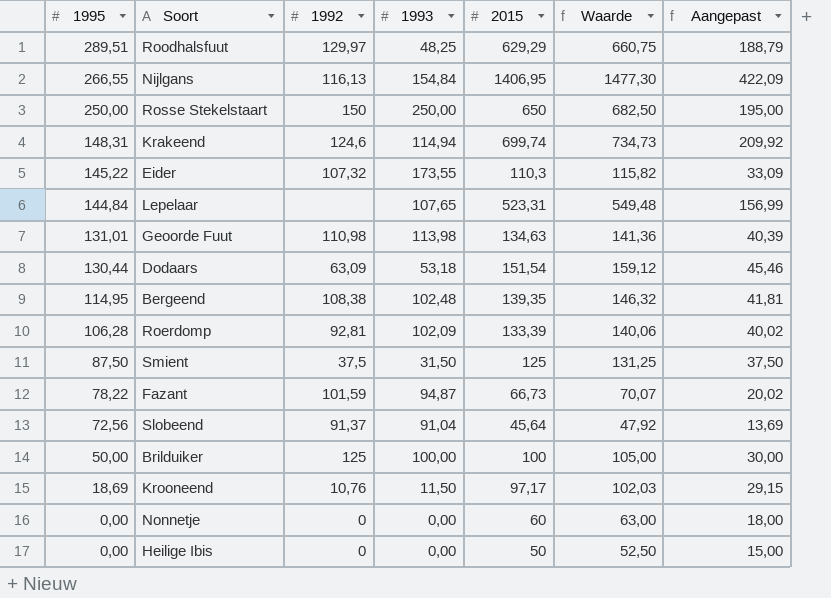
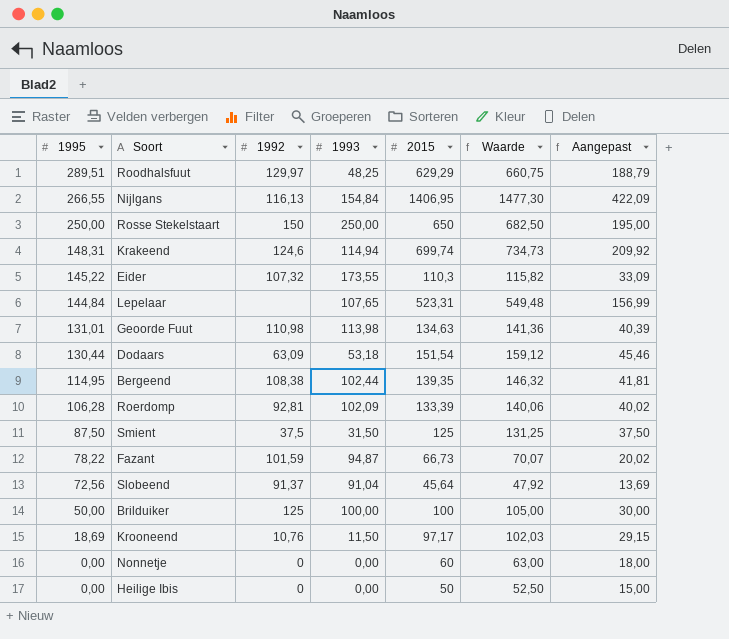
Bergeend | 1993: 102,48 -> 102,44

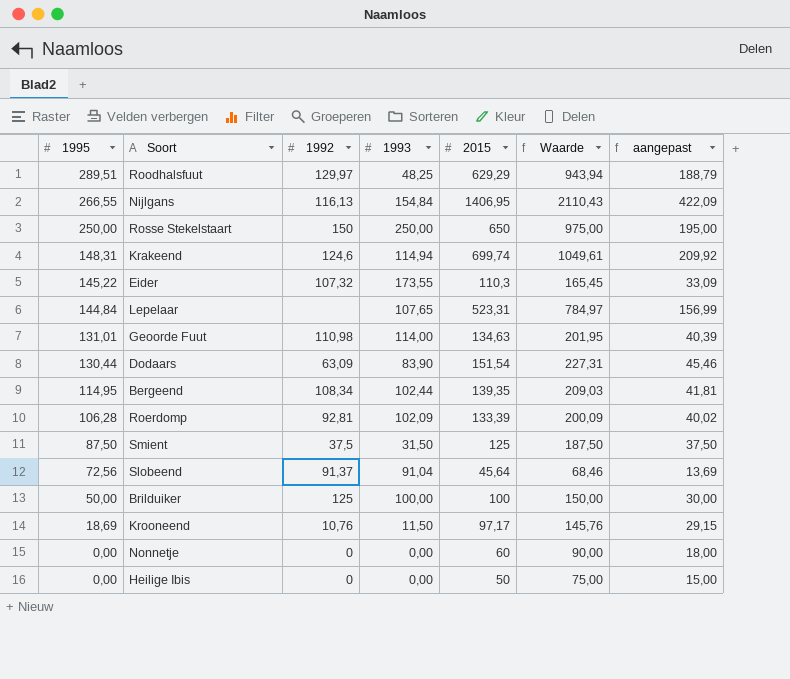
column Waarde | formula: [2015] * 1,05 -> [2015] * 1,5
column name: Aangepast -> aangepast
row Fazant: 78,22 | 101,59 | 94,87 | 66,73 | 70,07 | 20,02 -> none
Geoorde Fuut | 1993: 113,98 -> 114,00
Dodaars | 1993: 53,18 -> 83,90
Bergeend | 1992: 108,38 -> 108,34

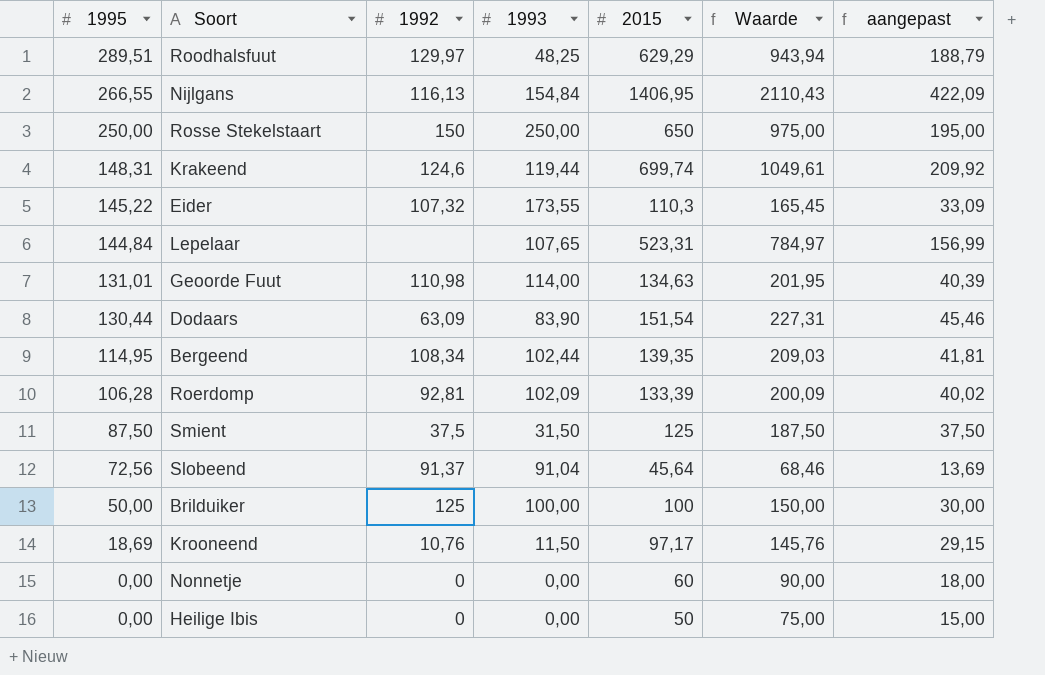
Krakeend | 1993: 114,94 -> 119,44

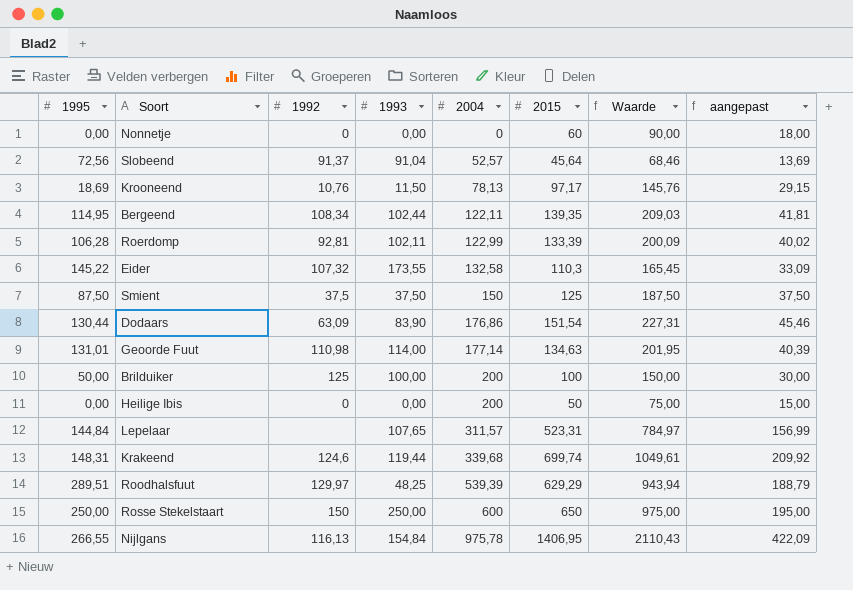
row order: 1995 descending -> 2004 ascending
column 2004 | position: none -> 5
Roerdomp | 1993: 102,09 -> 102,11
Smient | 1993: 31,50 -> 37,50

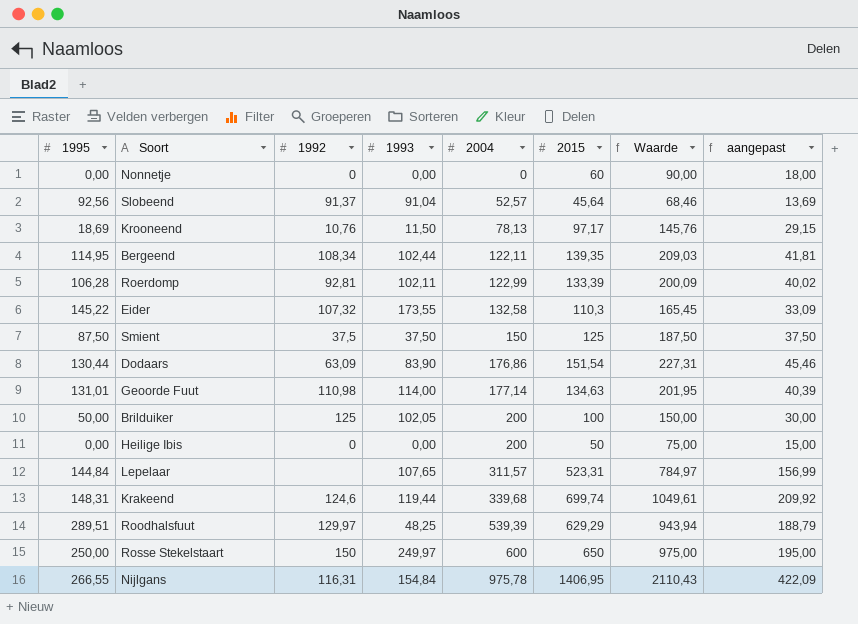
Slobeend | 1995: 72,56 -> 92,56
Brilduiker | 1993: 100,00 -> 102,05
Rosse Stekelstaart | 1993: 250,00 -> 249,97
Nijlgans | 1992: 116,13 -> 116,31

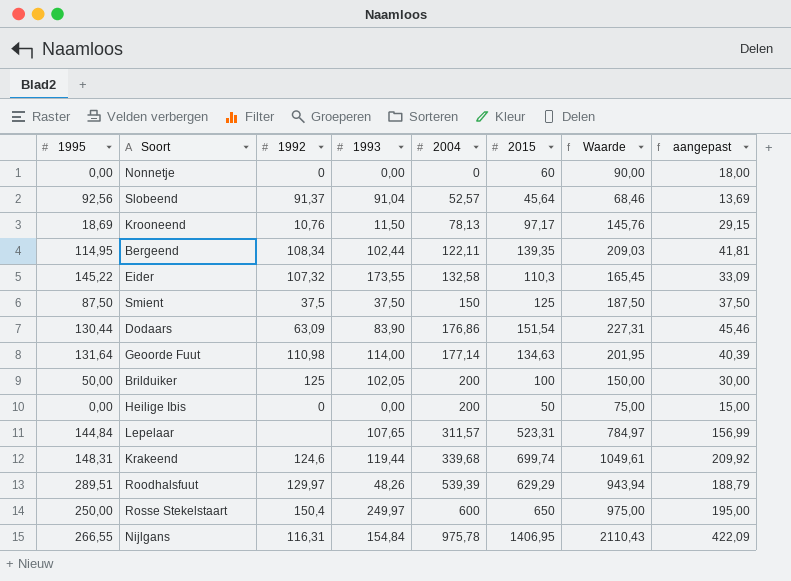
row Roerdomp: 106,28 | 92,81 | 102,11 | 122,99 | 133,39 | 200,09 | 40,02 -> none
Geoorde Fuut | 1995: 131,01 -> 131,64
Roodhalsfuut | 1993: 48,25 -> 48,26
Rosse Stekelstaart | 1992: 150 -> 150,4

